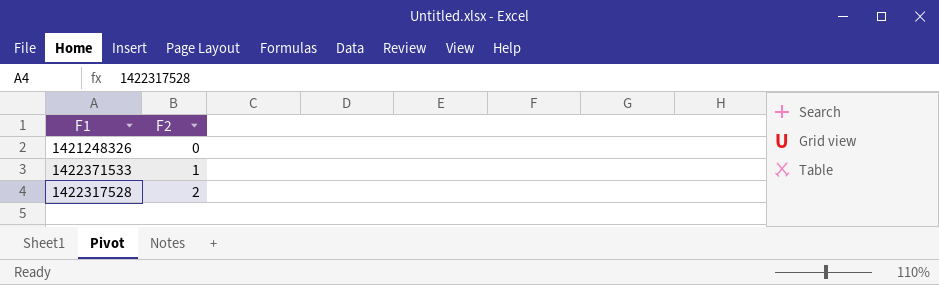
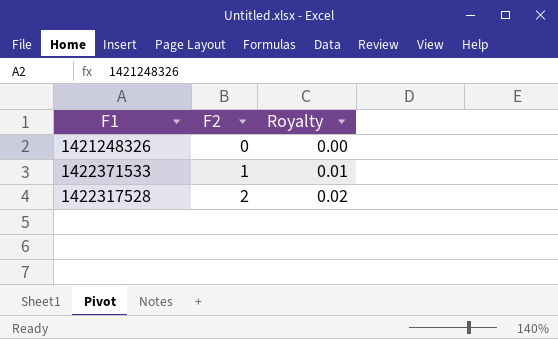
column Royalty | formula: none -> [F2] * 0.01

